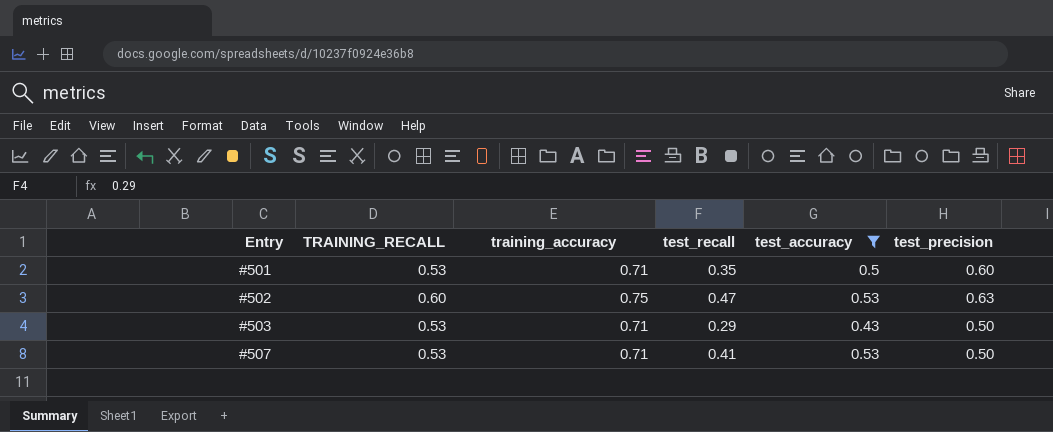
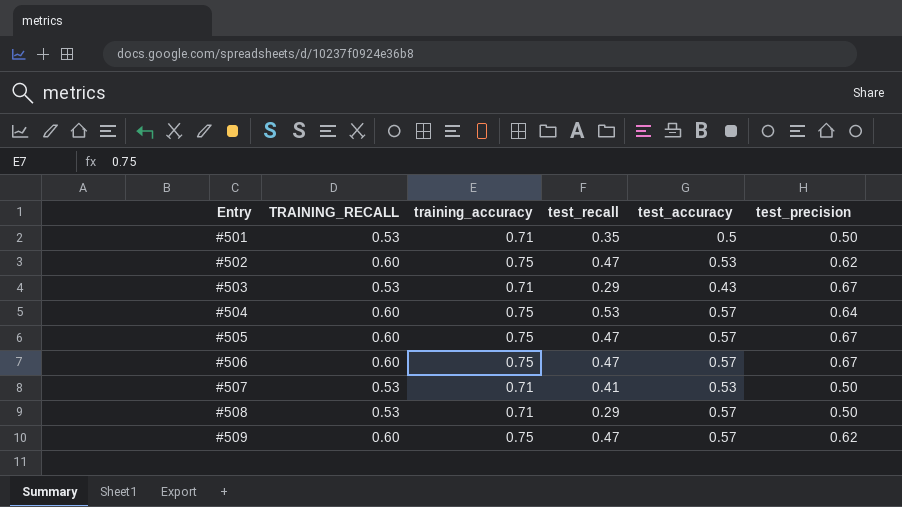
filter: test_accuracy != 0.57 -> none
#501 | test_precision: 0.60 -> 0.50
#502 | test_precision: 0.63 -> 0.62
#503 | test_precision: 0.50 -> 0.67

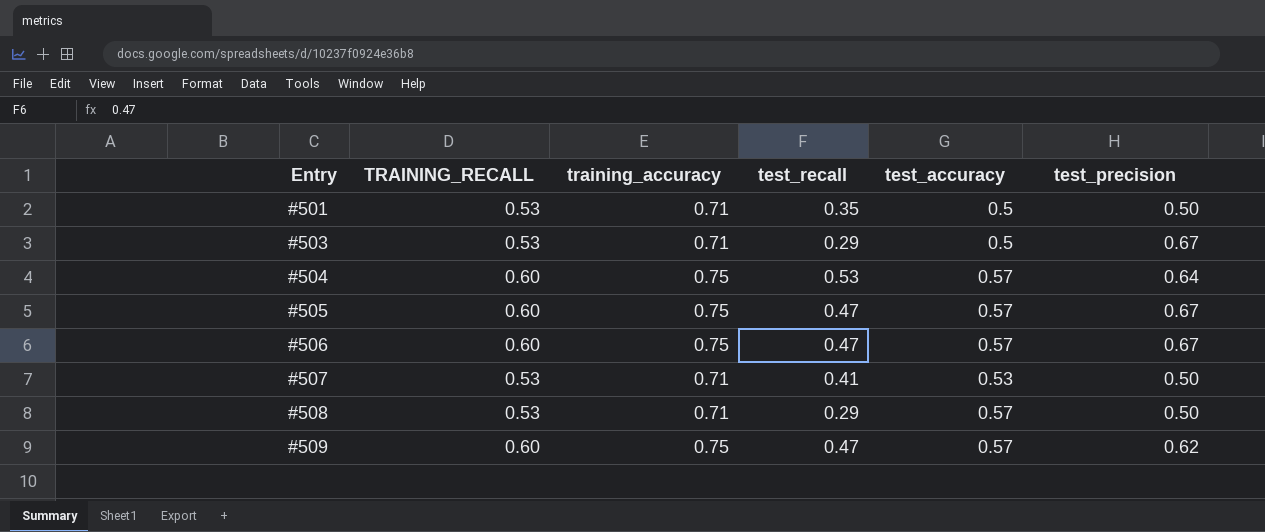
row #502: 0.60 | 0.75 | 0.47 | 0.53 | 0.62 -> none
#503 | test_accuracy: 0.43 -> 0.5

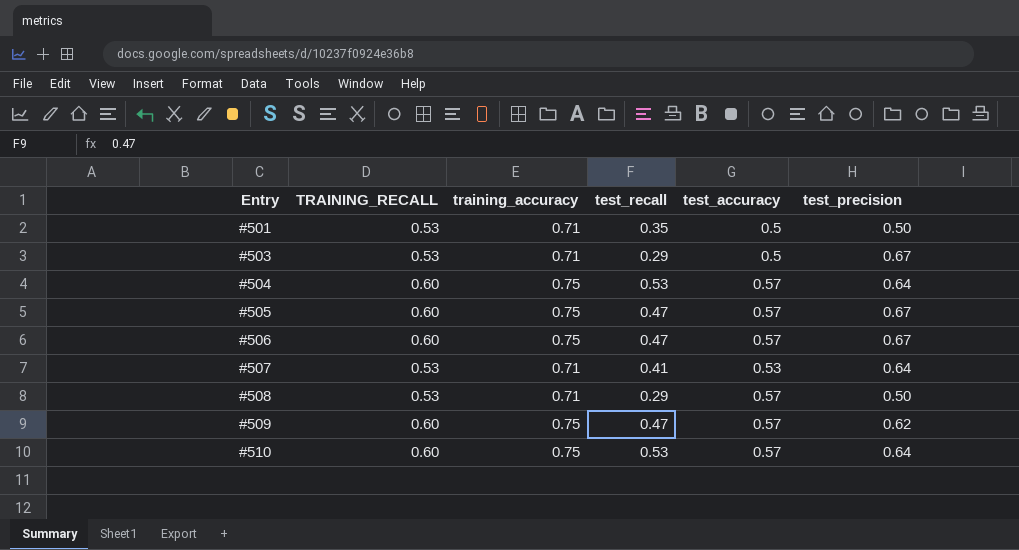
#507 | test_precision: 0.50 -> 0.64
row #510: none -> 0.60 | 0.75 | 0.53 | 0.57 | 0.64

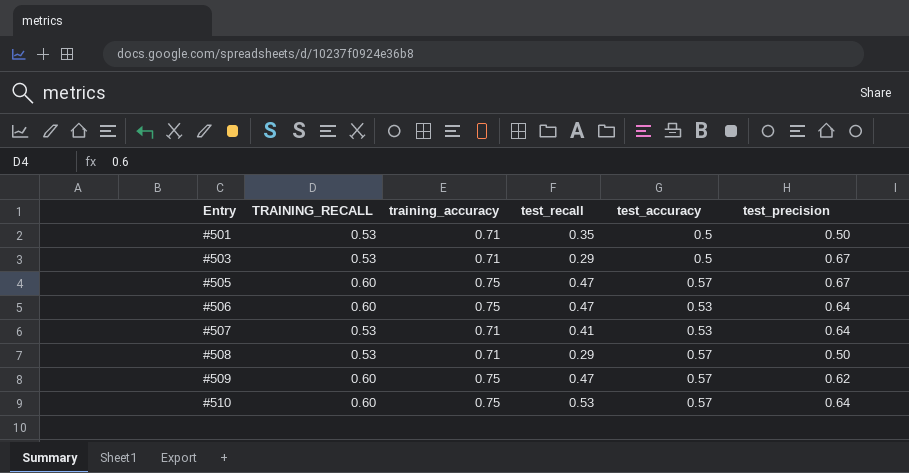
row #504: 0.60 | 0.75 | 0.53 | 0.57 | 0.64 -> none
#506 | test_accuracy: 0.57 -> 0.53
#506 | test_precision: 0.67 -> 0.64

